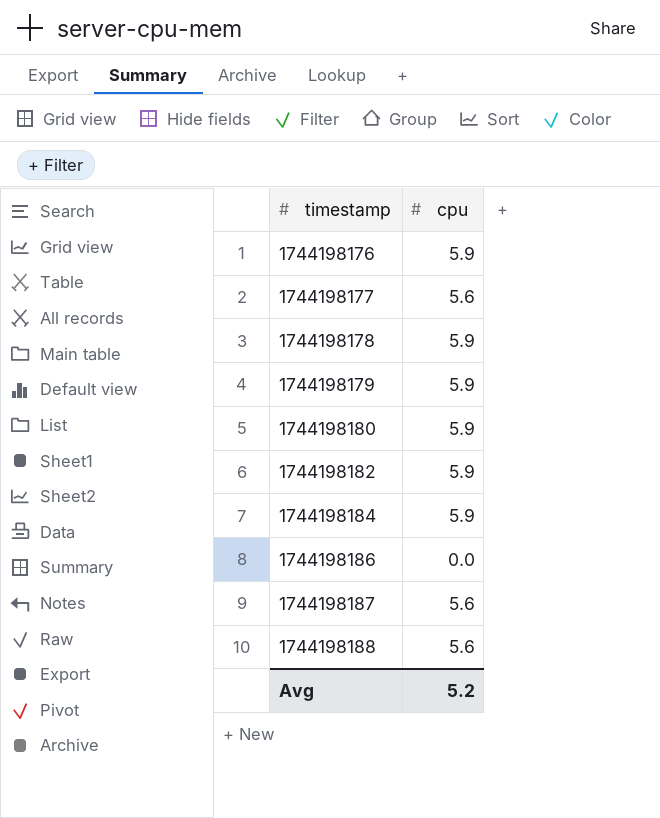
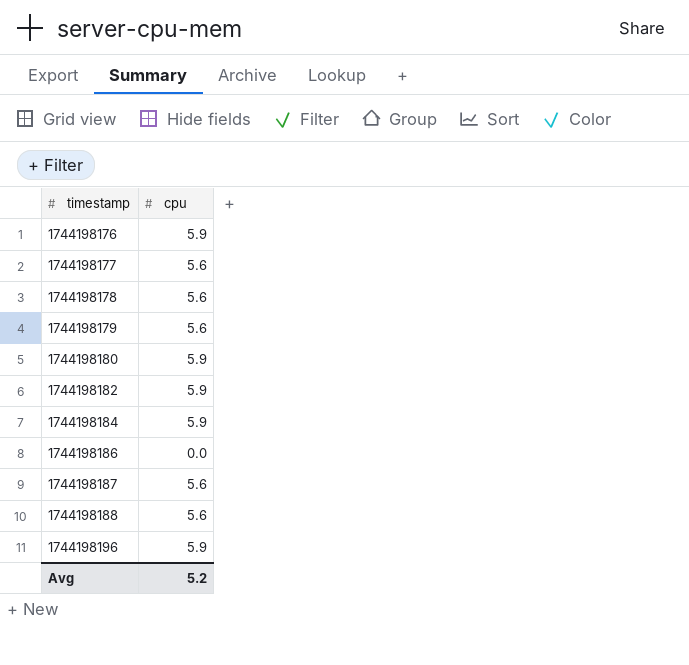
1744198178 | cpu: 5.9 -> 5.6
1744198179 | cpu: 5.9 -> 5.6
row 1744198196: none -> 5.9

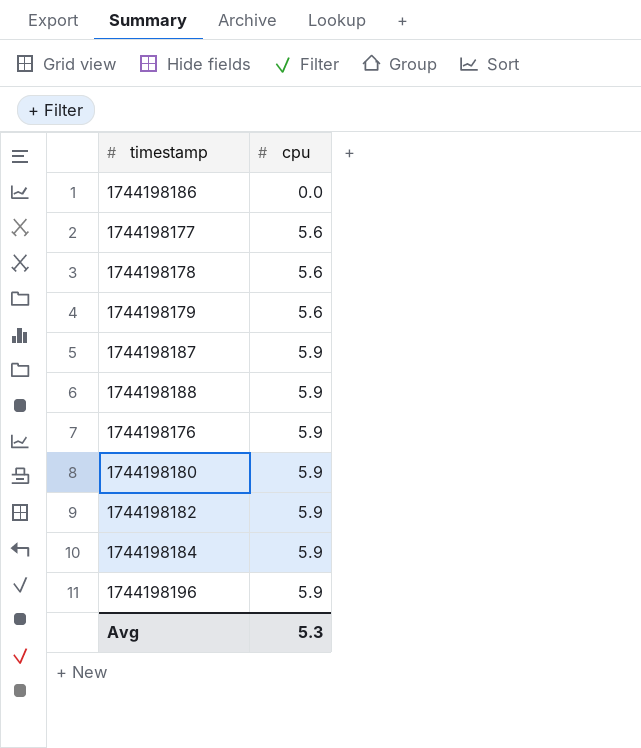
row order: timestamp ascending -> cpu ascending
1744198187 | cpu: 5.6 -> 5.9
1744198188 | cpu: 5.6 -> 5.9
Avg | cpu: 5.2 -> 5.3

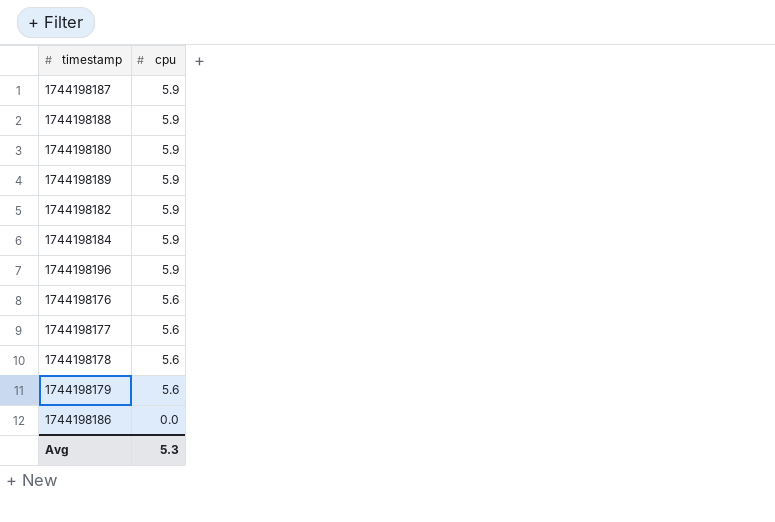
row order: cpu ascending -> cpu descending
row 1744198189: none -> 5.9
1744198176 | cpu: 5.9 -> 5.6

